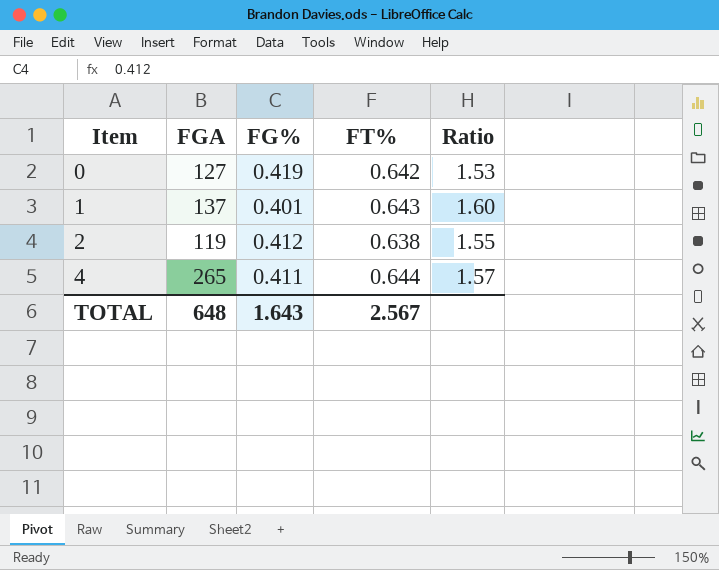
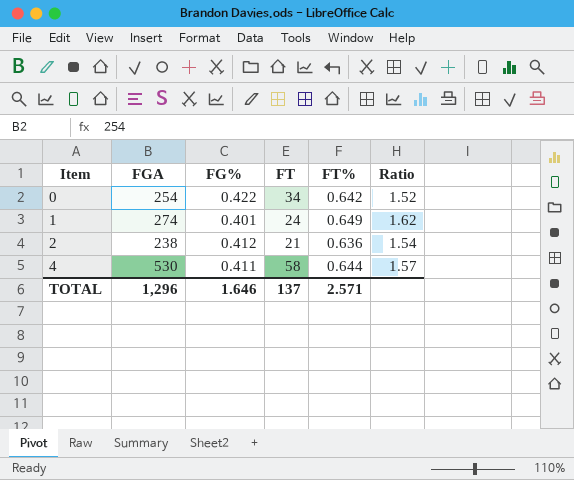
column FT | position: none -> 4
0 | FGA: 127 -> 254
0 | FG%: 0.419 -> 0.422
0 | Ratio: 1.53 -> 1.52
1 | FGA: 137 -> 274
1 | FT%: 0.643 -> 0.649
1 | Ratio: 1.60 -> 1.62
2 | FGA: 119 -> 238
2 | FT%: 0.638 -> 0.636
2 | Ratio: 1.55 -> 1.54
4 | FGA: 265 -> 530
TOTAL | FGA: 648 -> 1,296
TOTAL | FG%: 1.643 -> 1.646
TOTAL | FT%: 2.567 -> 2.571

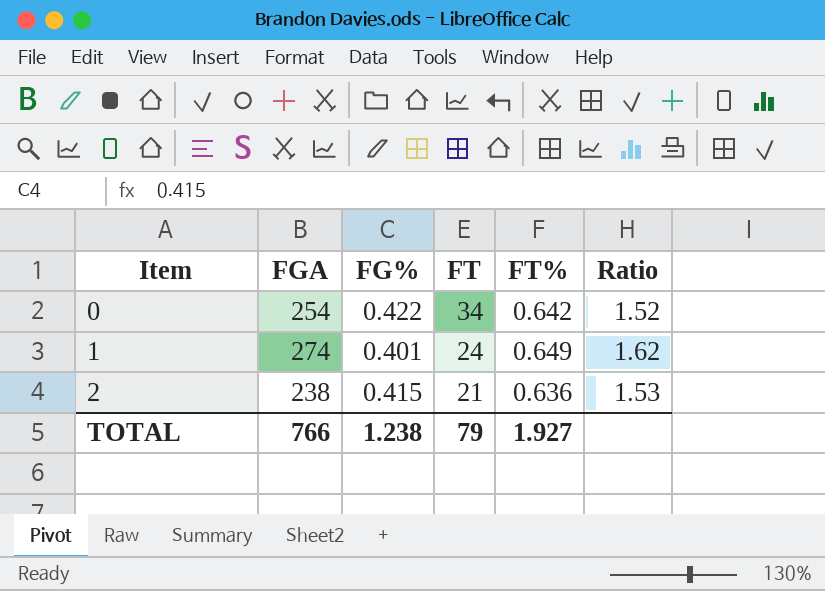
row 4: 530 | 0.411 | 58 | 0.644 | 1.57 -> none
2 | FG%: 0.412 -> 0.415
2 | Ratio: 1.54 -> 1.53
TOTAL | FGA: 1,296 -> 766
TOTAL | FG%: 1.646 -> 1.238
TOTAL | FT: 137 -> 79
TOTAL | FT%: 2.571 -> 1.927

